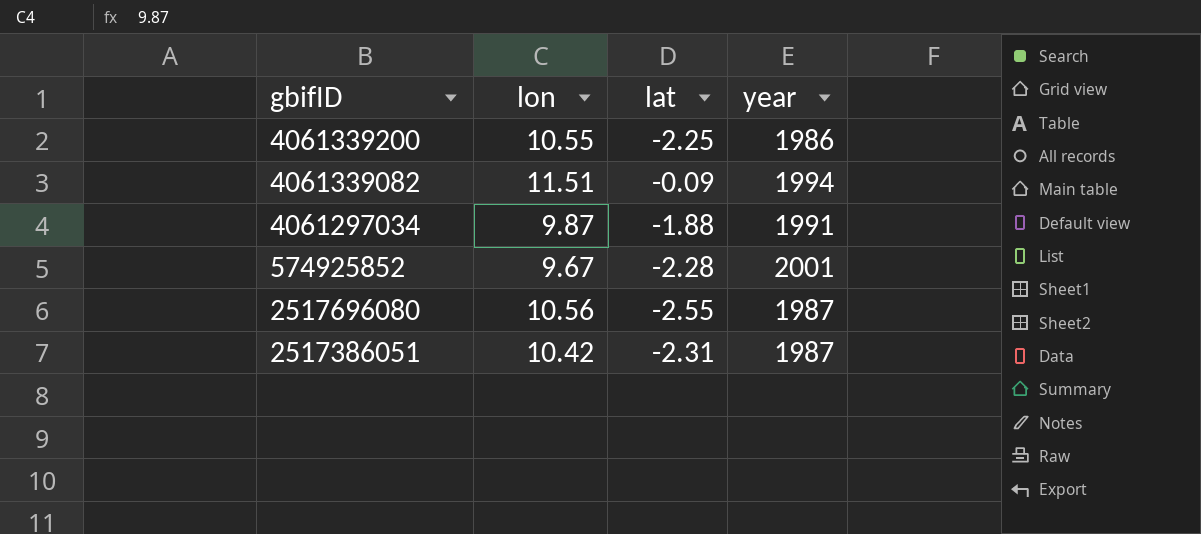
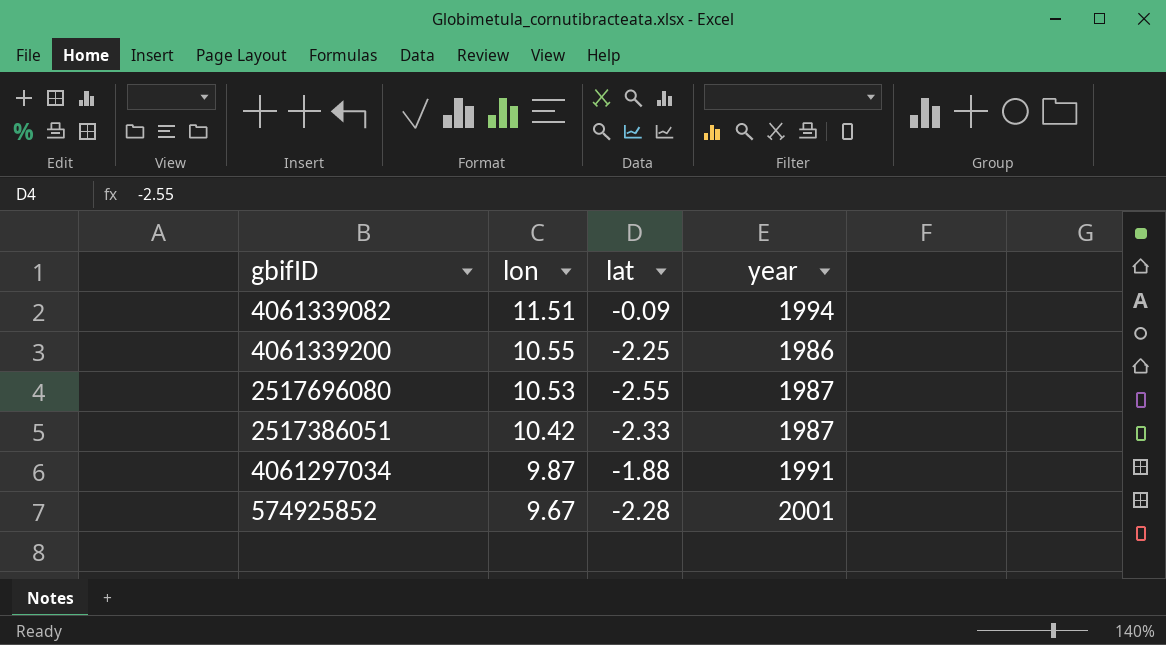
row order: none -> lon descending
2517696080 | lon: 10.56 -> 10.53
2517386051 | lat: -2.31 -> -2.33

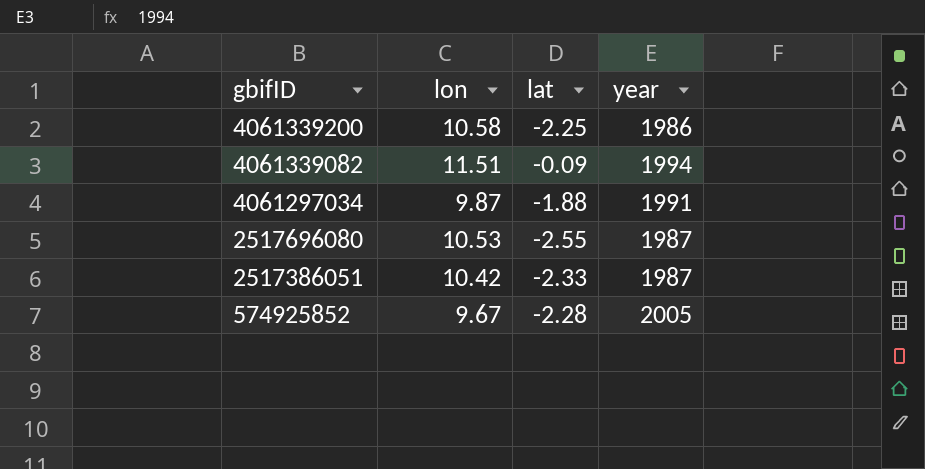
row order: lon descending -> gbifID descending
4061339200 | lon: 10.55 -> 10.58
574925852 | year: 2001 -> 2005

